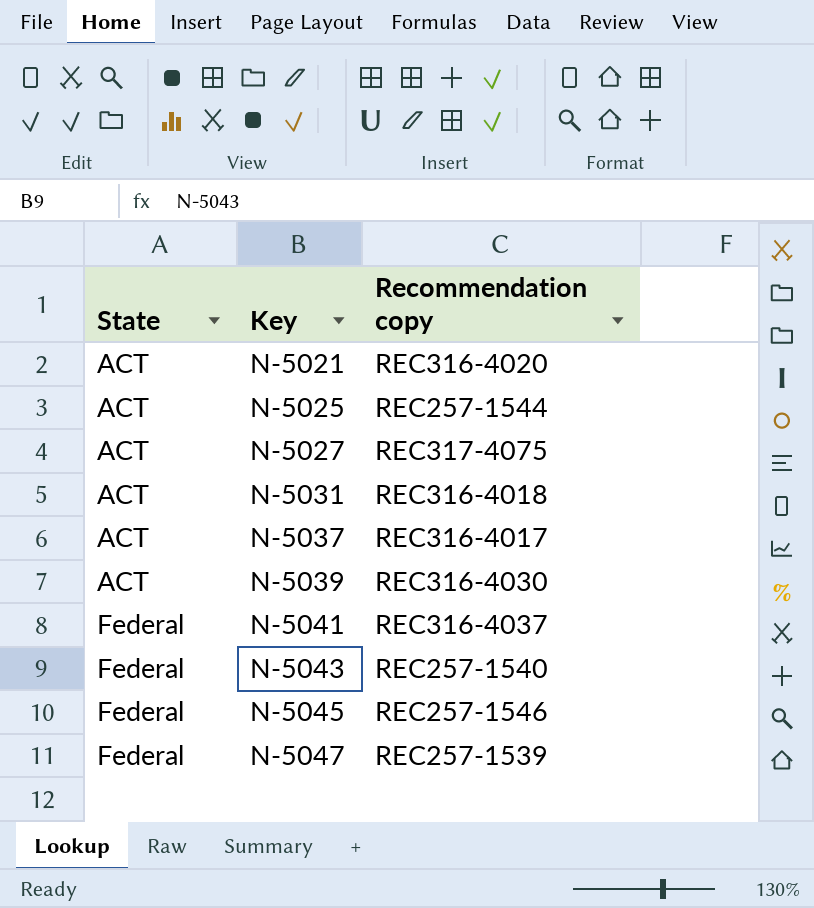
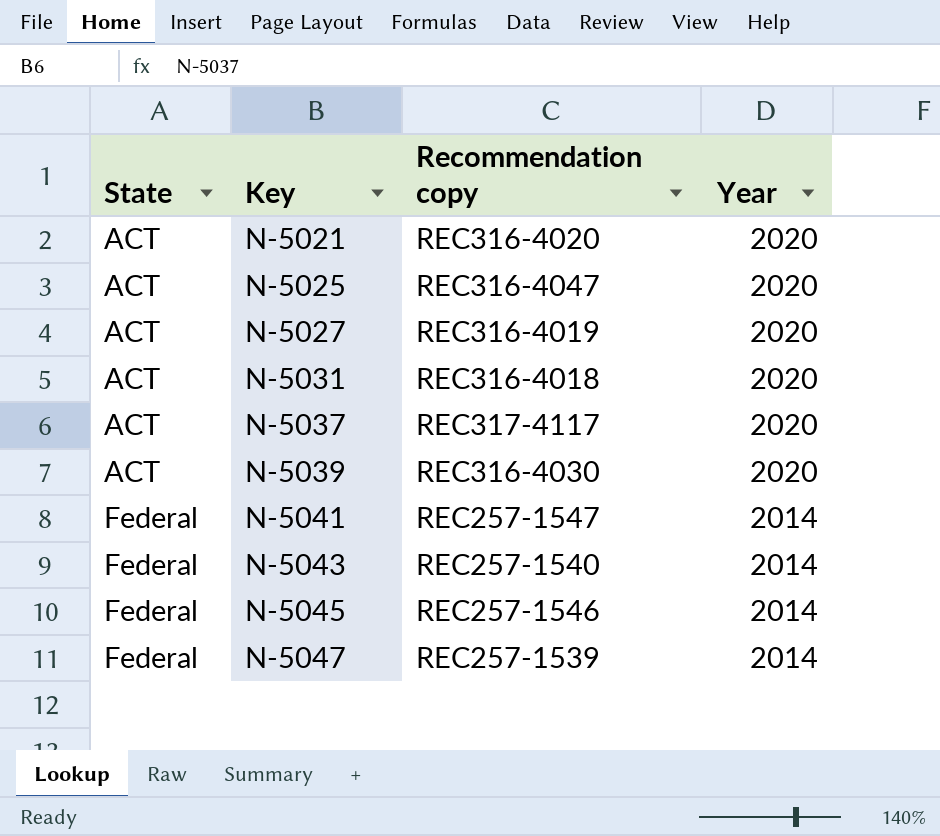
column Year | position: none -> 4
N-5025 | Recommendation copy: REC257-1544 -> REC316-4047
N-5027 | Recommendation copy: REC317-4075 -> REC316-4019
N-5037 | Recommendation copy: REC316-4017 -> REC317-4117
N-5041 | Recommendation copy: REC316-4037 -> REC257-1547

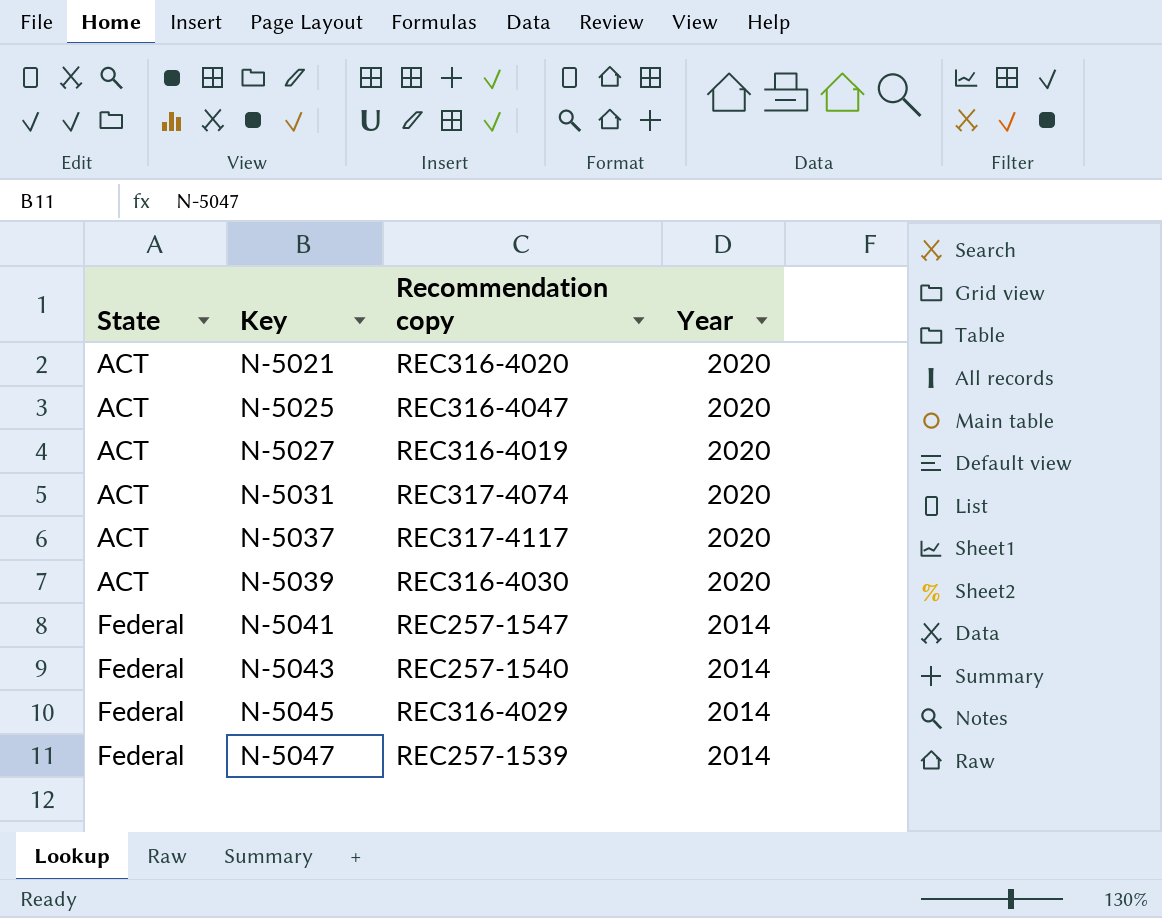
N-5031 | Recommendation copy: REC316-4018 -> REC317-4074
N-5045 | Recommendation copy: REC257-1546 -> REC316-4029

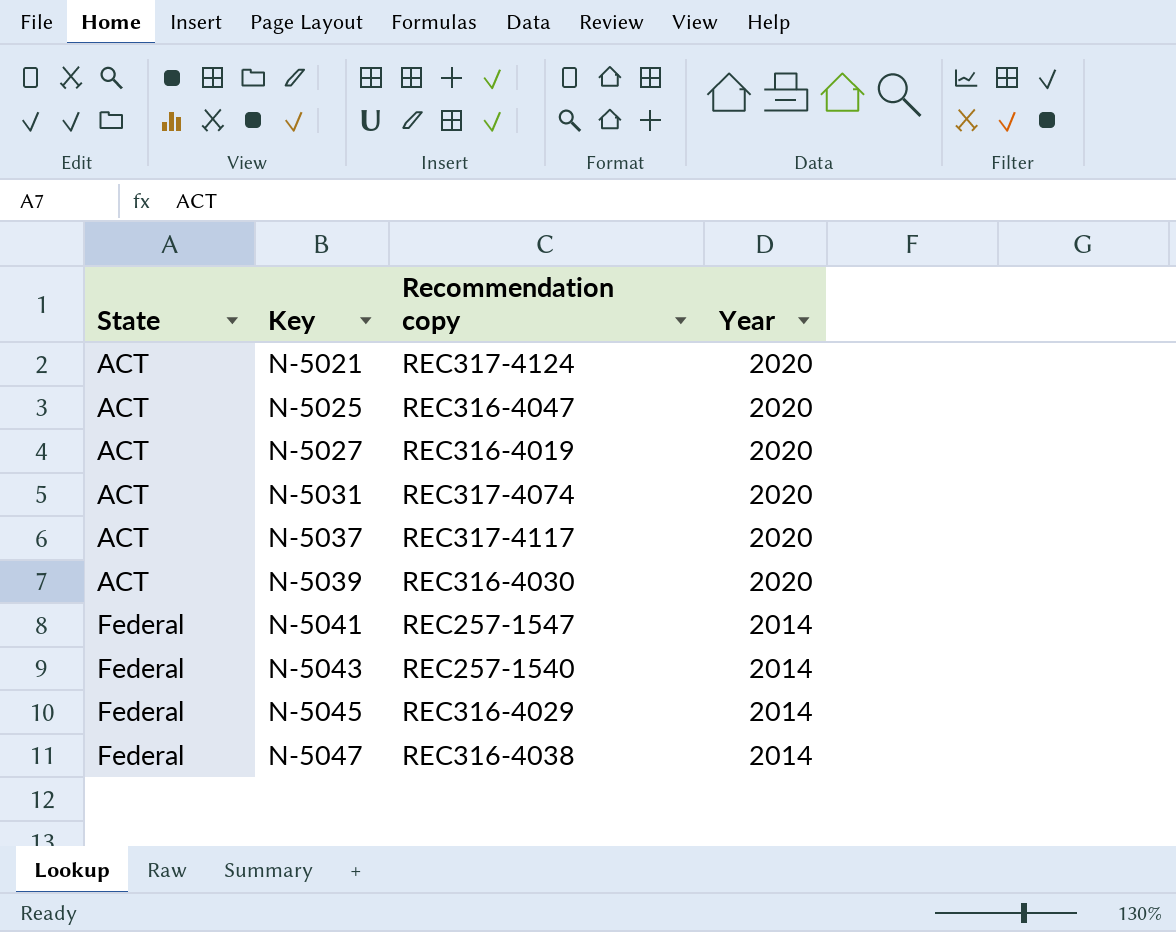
N-5021 | Recommendation copy: REC316-4020 -> REC317-4124
N-5047 | Recommendation copy: REC257-1539 -> REC316-4038

